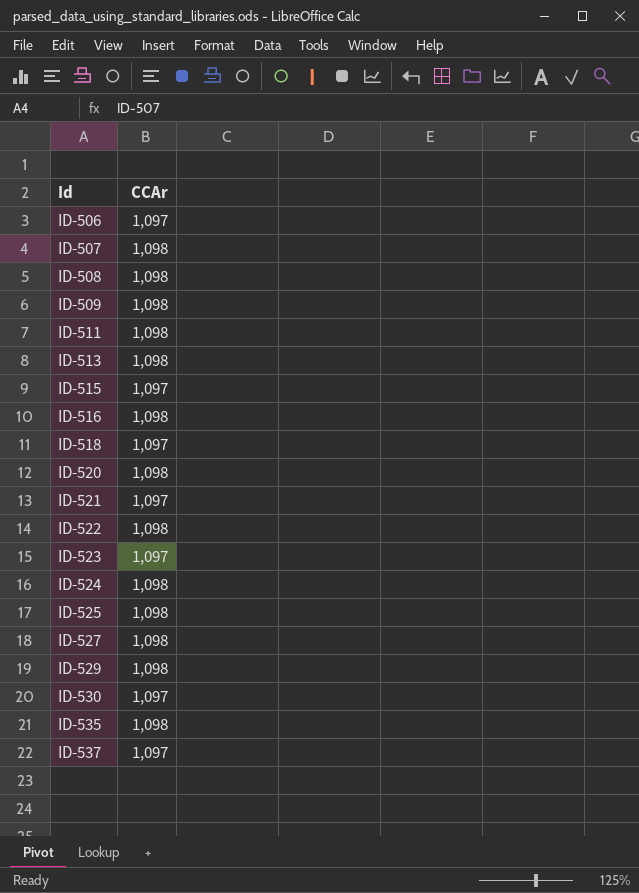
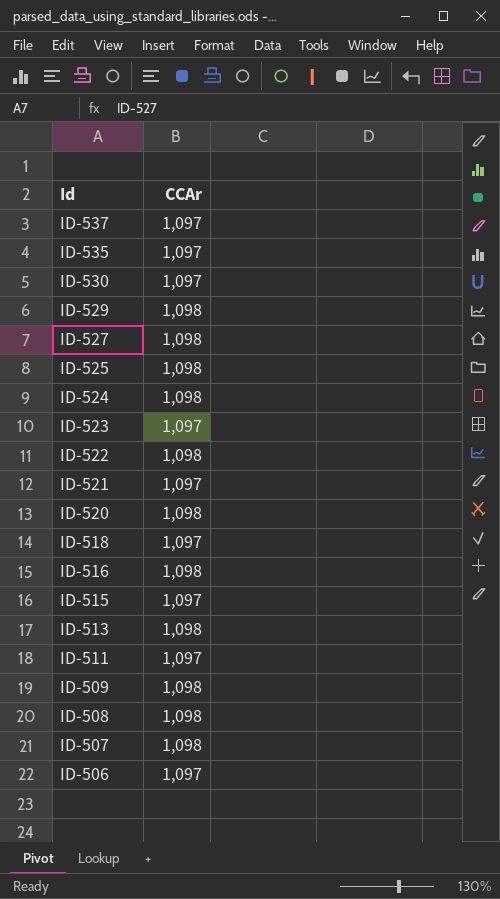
row order: Id ascending -> Id descending
ID-535 | CCAr: 1,098 -> 1,097
ID-511 | CCAr: 1,098 -> 1,097

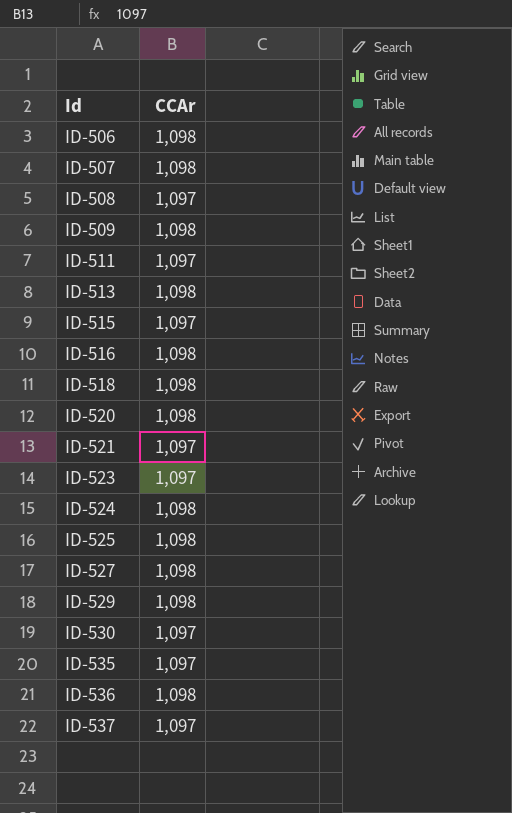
row order: Id descending -> Id ascending
row ID-522: 1,098 -> none
ID-506 | CCAr: 1,097 -> 1,098
ID-508 | CCAr: 1,098 -> 1,097
ID-518 | CCAr: 1,097 -> 1,098
row ID-536: none -> 1,098

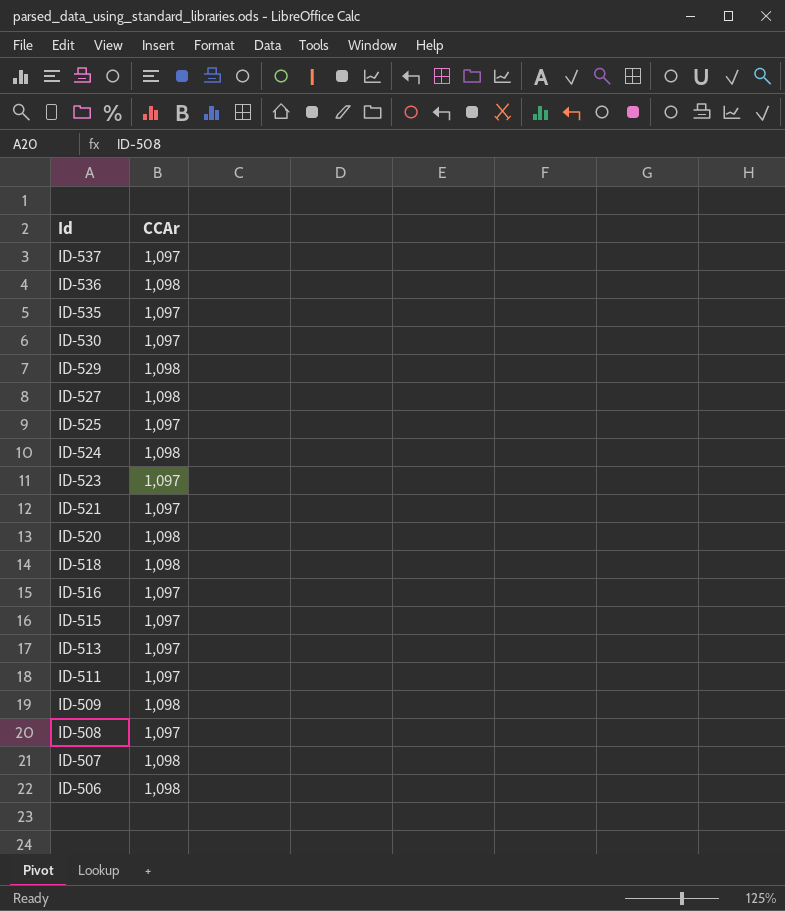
row order: Id ascending -> Id descending
ID-525 | CCAr: 1,098 -> 1,097
ID-516 | CCAr: 1,098 -> 1,097
ID-513 | CCAr: 1,098 -> 1,097

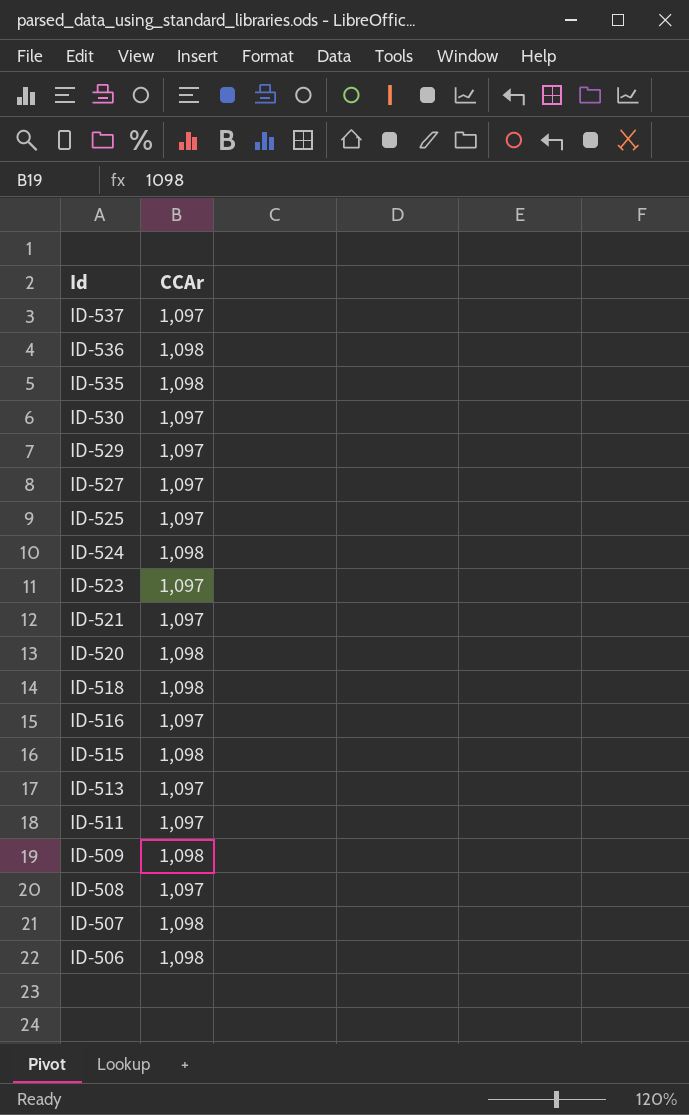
ID-535 | CCAr: 1,097 -> 1,098
ID-529 | CCAr: 1,098 -> 1,097
ID-527 | CCAr: 1,098 -> 1,097
ID-515 | CCAr: 1,097 -> 1,098

